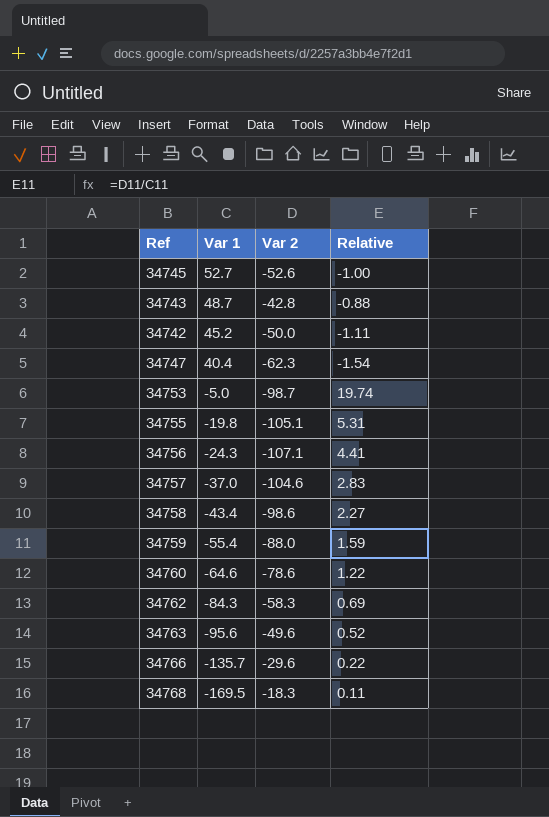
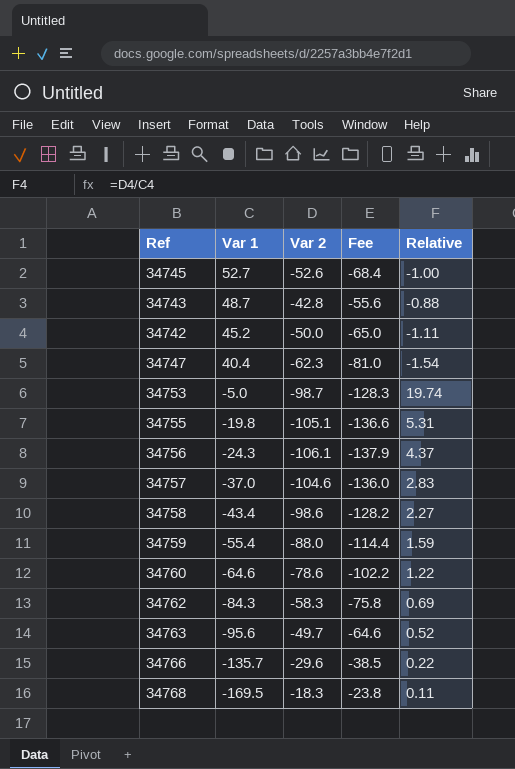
column Fee | formula: none -> [Var 2] * 1.3
34756 | Var 2: -107.1 -> -106.1
34756 | Relative: 4.41 -> 4.37
34763 | Var 2: -49.6 -> -49.7

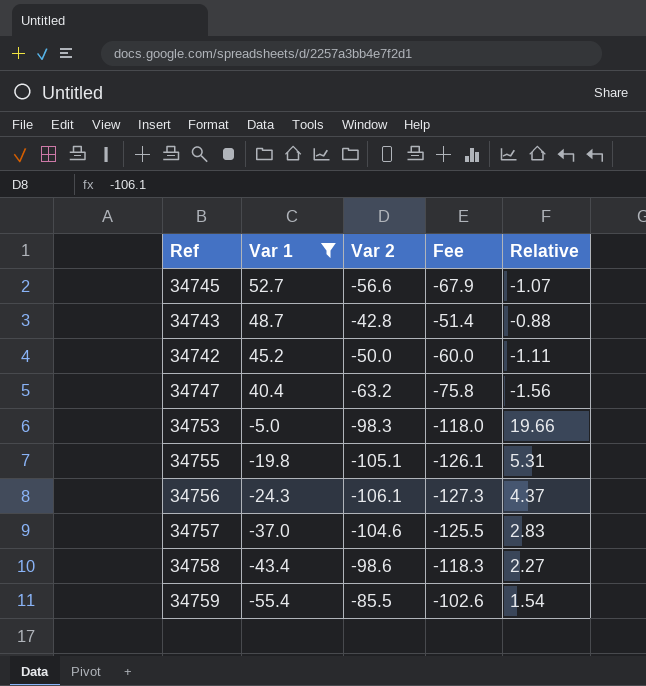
filter: none -> Var 1 >= -55.4
column Fee | formula: [Var 2] * 1.3 -> [Var 2] * 1.2
34745 | Var 2: -52.6 -> -56.6
34745 | Relative: -1.00 -> -1.07
34747 | Var 2: -62.3 -> -63.2
34747 | Relative: -1.54 -> -1.56
34753 | Var 2: -98.7 -> -98.3
34753 | Relative: 19.74 -> 19.66
34759 | Var 2: -88.0 -> -85.5
34759 | Relative: 1.59 -> 1.54

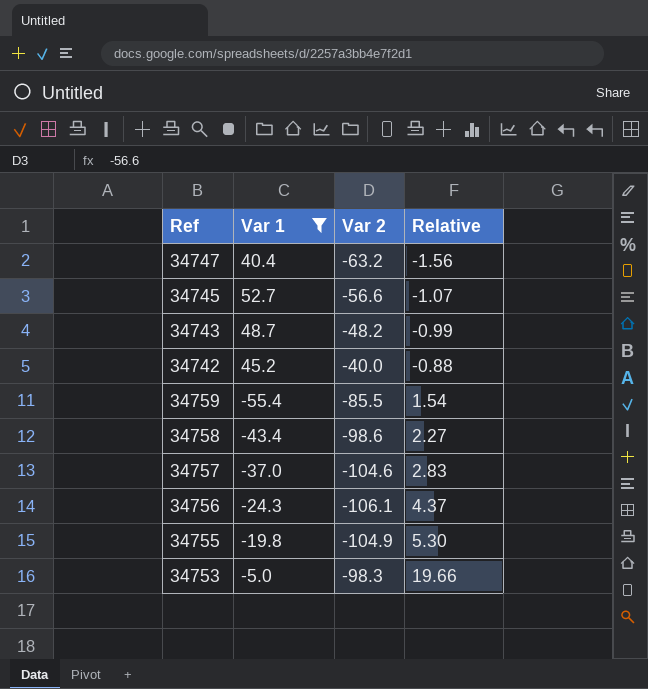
row order: Var 1 descending -> Relative ascending
column Fee | formula: [Var 2] * 1.2 -> none
34743 | Var 2: -42.8 -> -48.2
34743 | Relative: -0.88 -> -0.99
34742 | Var 2: -50.0 -> -40.0
34742 | Relative: -1.11 -> -0.88
34755 | Var 2: -105.1 -> -104.9
34755 | Relative: 5.31 -> 5.30

